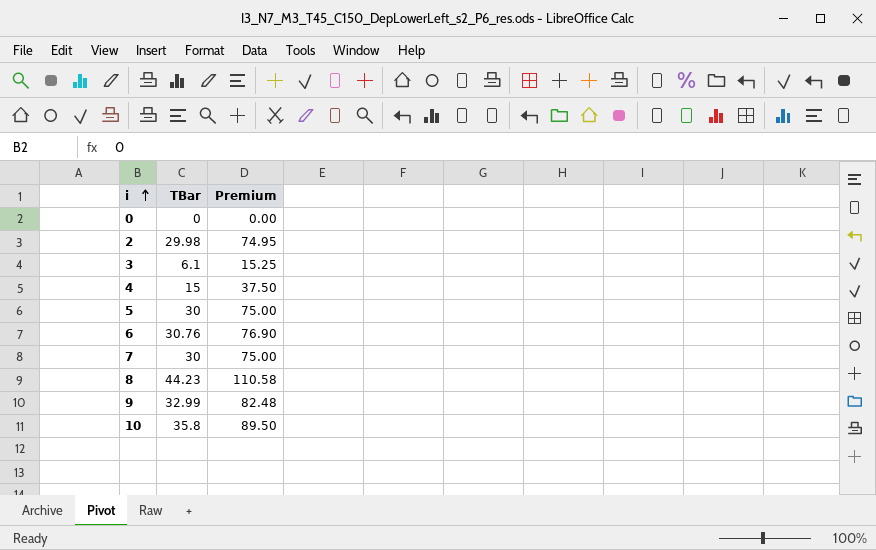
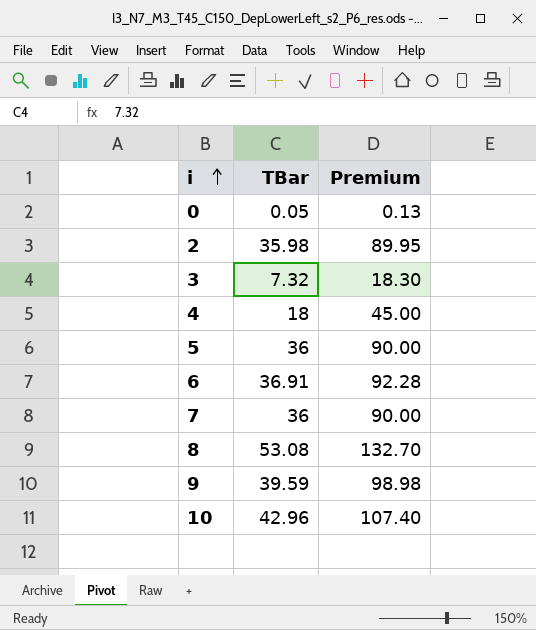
0 | TBar: 0 -> 0.05
0 | Premium: 0.00 -> 0.13
2 | TBar: 29.98 -> 35.98
2 | Premium: 74.95 -> 89.95
3 | TBar: 6.1 -> 7.32
3 | Premium: 15.25 -> 18.30
4 | TBar: 15 -> 18
4 | Premium: 37.50 -> 45.00
5 | TBar: 30 -> 36
5 | Premium: 75.00 -> 90.00
6 | TBar: 30.76 -> 36.91
6 | Premium: 76.90 -> 92.28
7 | TBar: 30 -> 36
7 | Premium: 75.00 -> 90.00
8 | TBar: 44.23 -> 53.08
8 | Premium: 110.58 -> 132.70
9 | TBar: 32.99 -> 39.59
9 | Premium: 82.48 -> 98.98
10 | TBar: 35.8 -> 42.96
10 | Premium: 89.50 -> 107.40

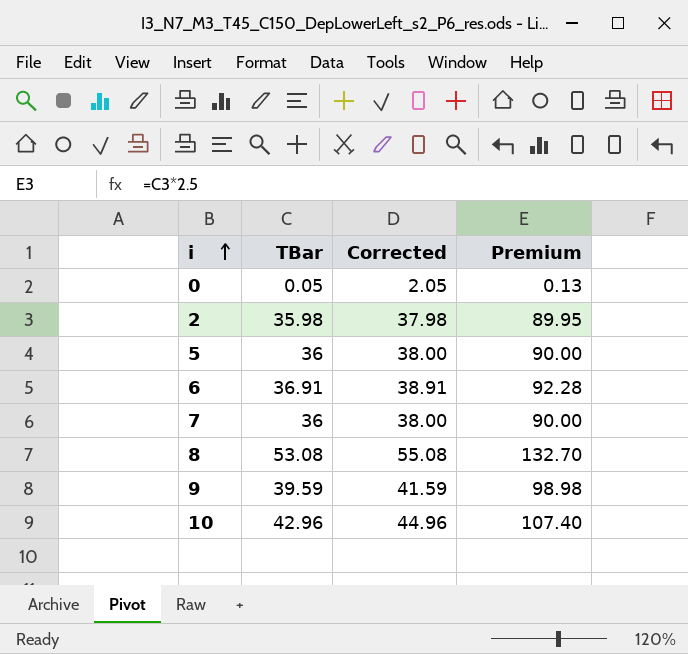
column Corrected | formula: none -> [TBar] + 2
row 3: 7.32 | 18.30 -> none
row 4: 18 | 45.00 -> none

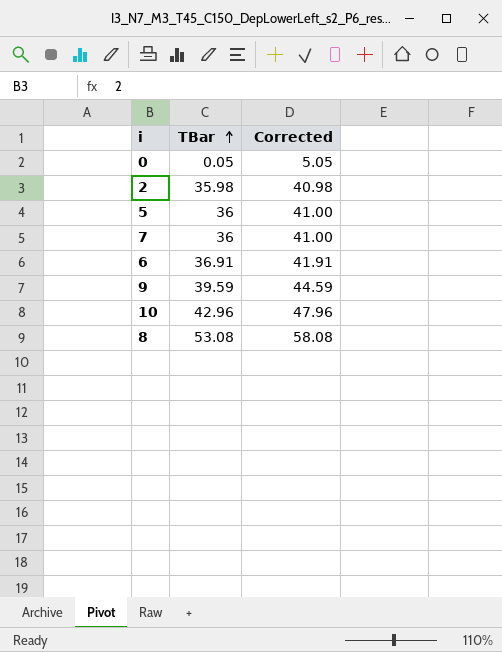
row order: i ascending -> TBar ascending
column Premium | formula: [TBar] * 2.5 -> none
column Corrected | formula: [TBar] + 2 -> [TBar] + 5

